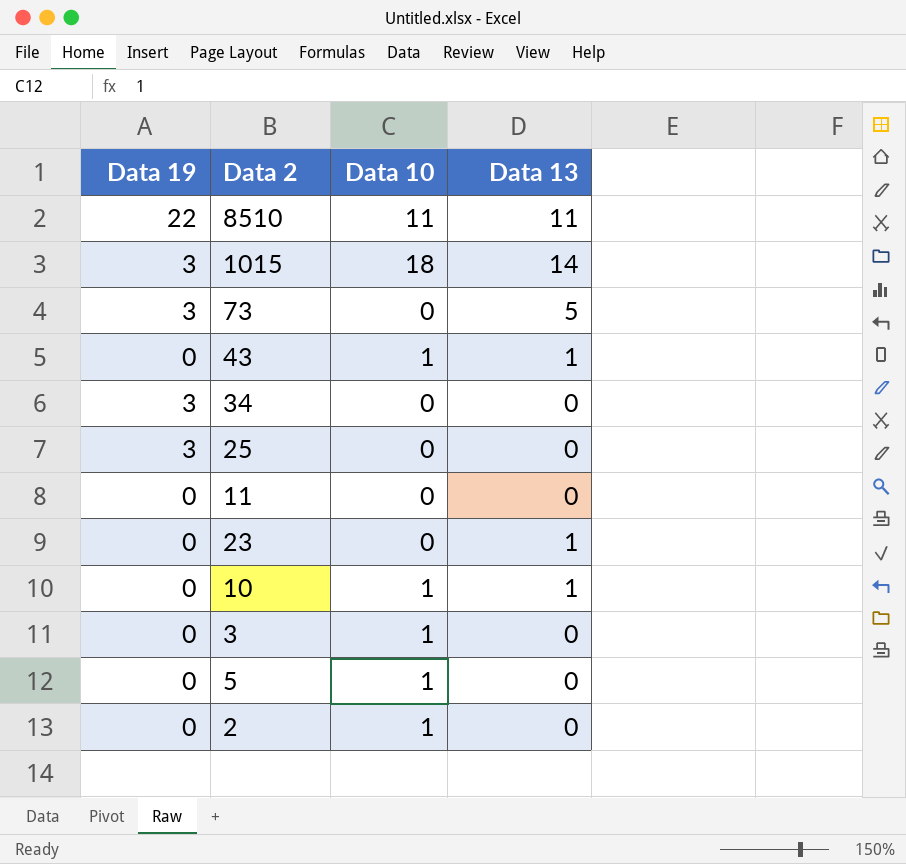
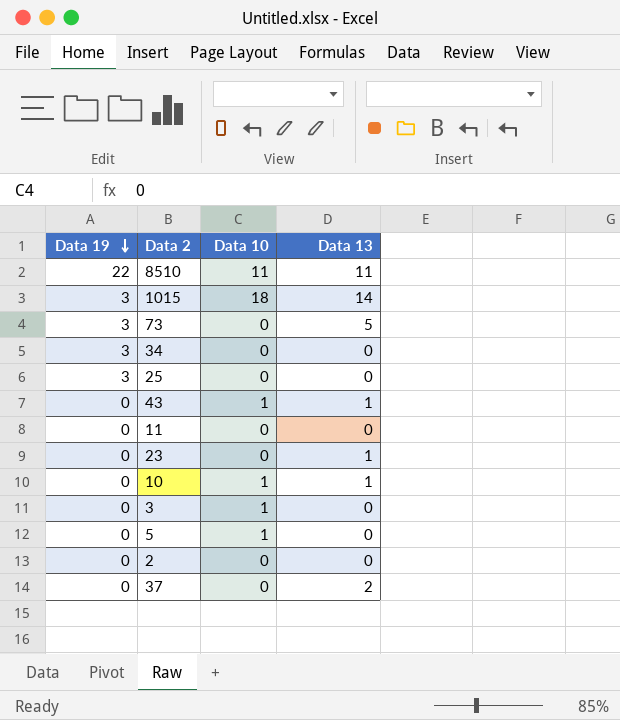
row order: none -> Data 19 descending
2 | Data 10: 1 -> 0
row 37: none -> 0 | 0 | 2

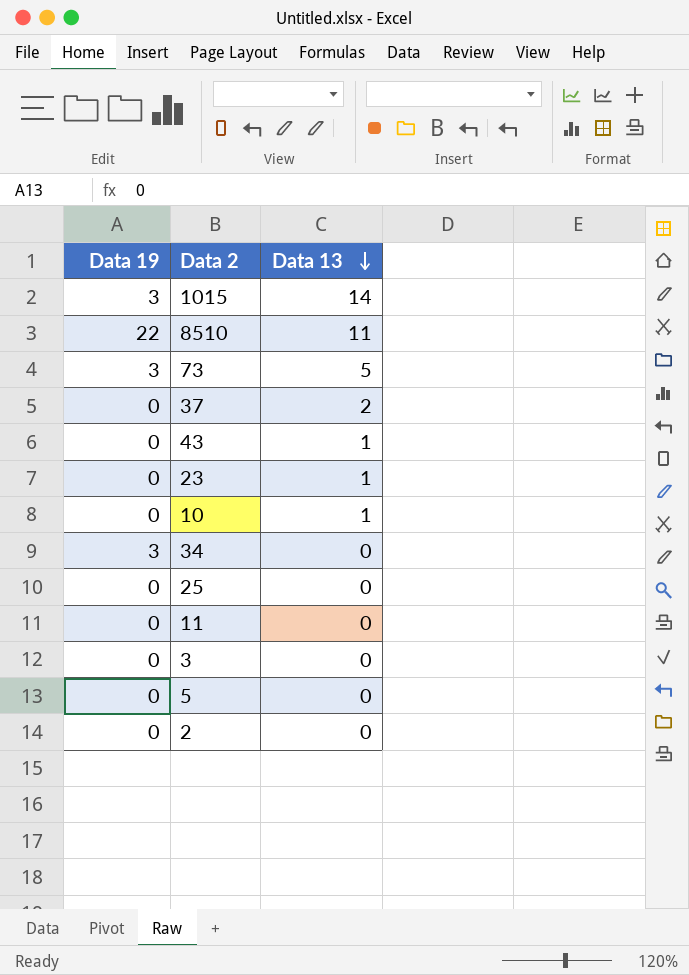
row order: Data 19 descending -> Data 13 descending
column Data 10 | position: 3 -> none
25 | Data 19: 3 -> 0

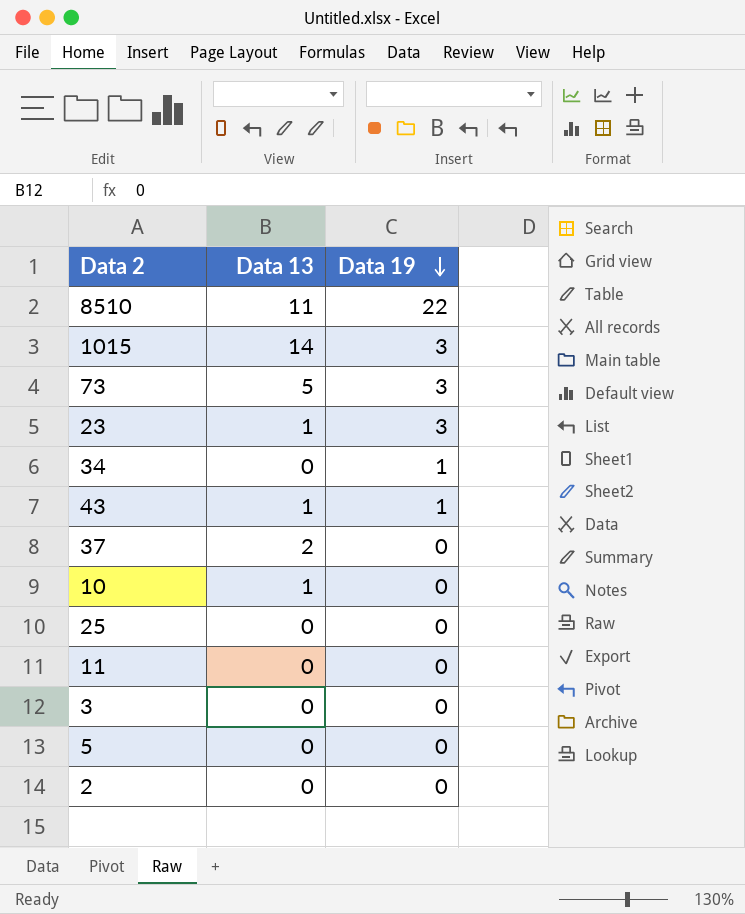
row order: Data 13 descending -> Data 19 descending
column Data 19 | position: 1 -> 3
23 | Data 19: 0 -> 3
34 | Data 19: 3 -> 1
43 | Data 19: 0 -> 1

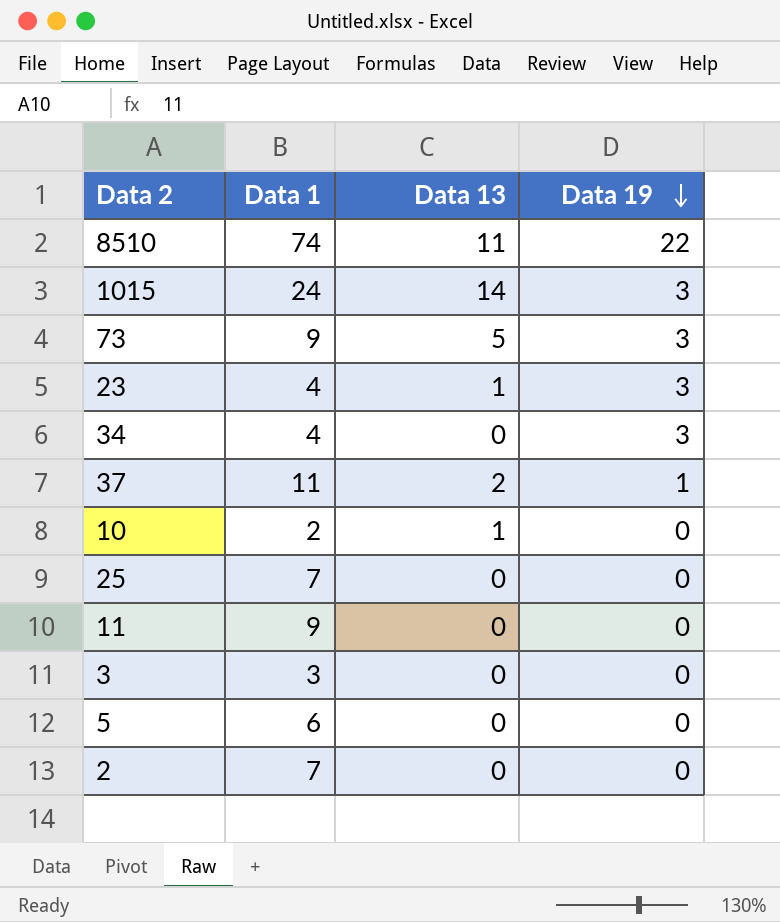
column Data 1 | position: none -> 2
row 43: 1 | 1 -> none
34 | Data 19: 1 -> 3
37 | Data 19: 0 -> 1

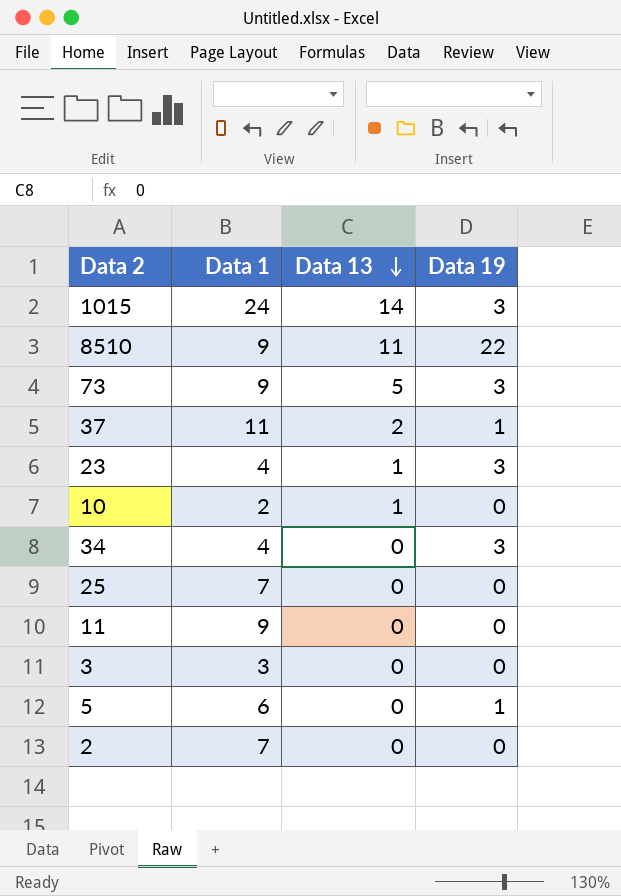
row order: Data 19 descending -> Data 13 descending
8510 | Data 1: 74 -> 9
5 | Data 19: 0 -> 1

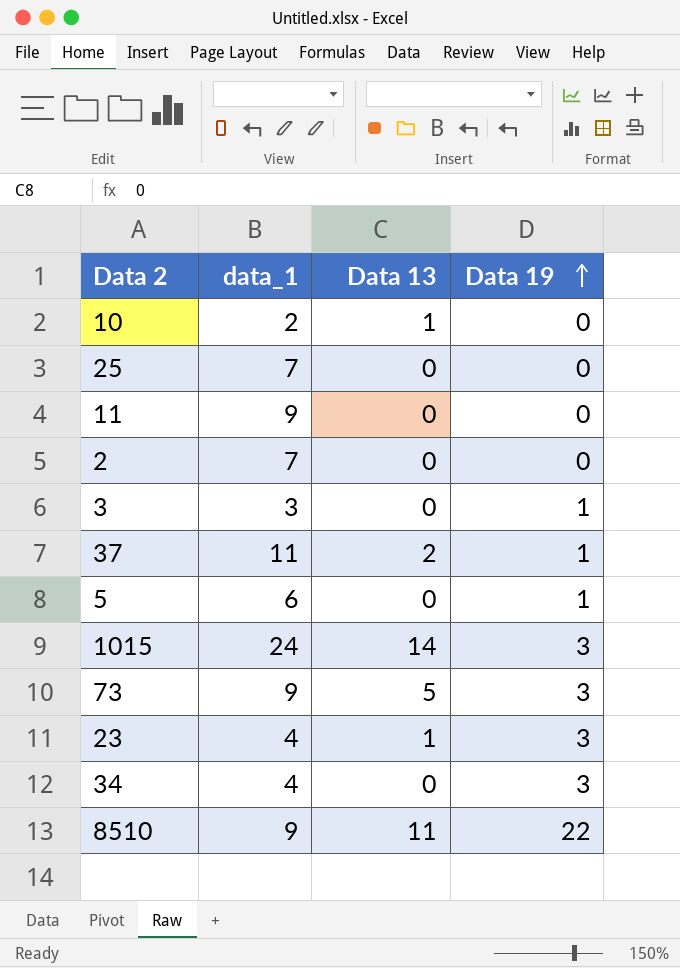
row order: Data 13 descending -> Data 19 ascending
column name: Data 1 -> data_1
3 | Data 19: 0 -> 1

